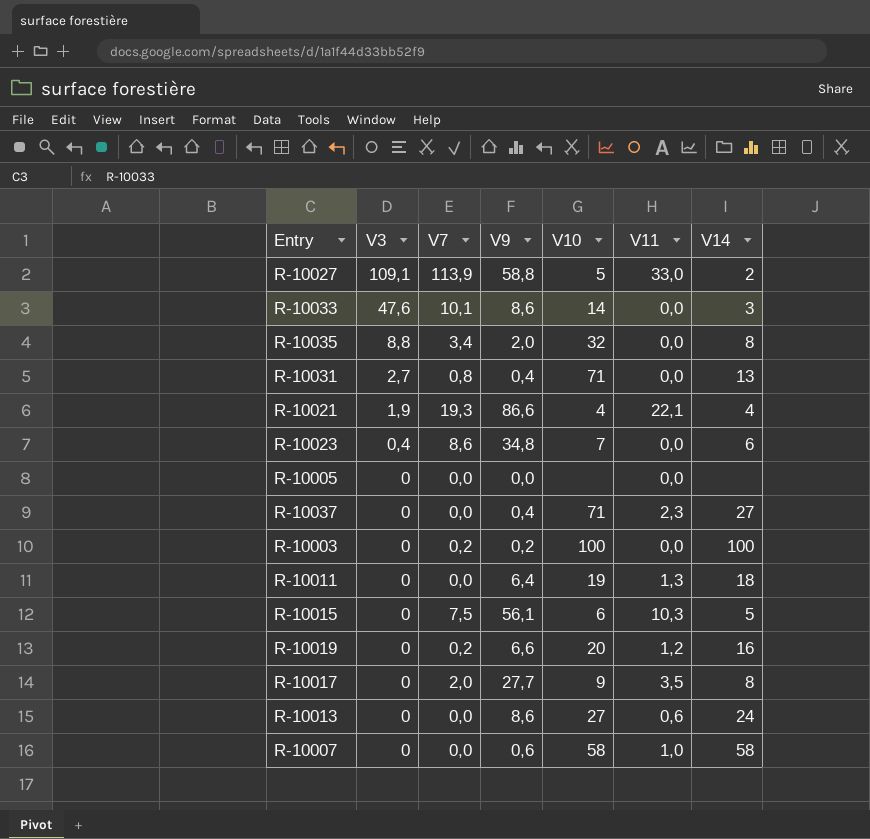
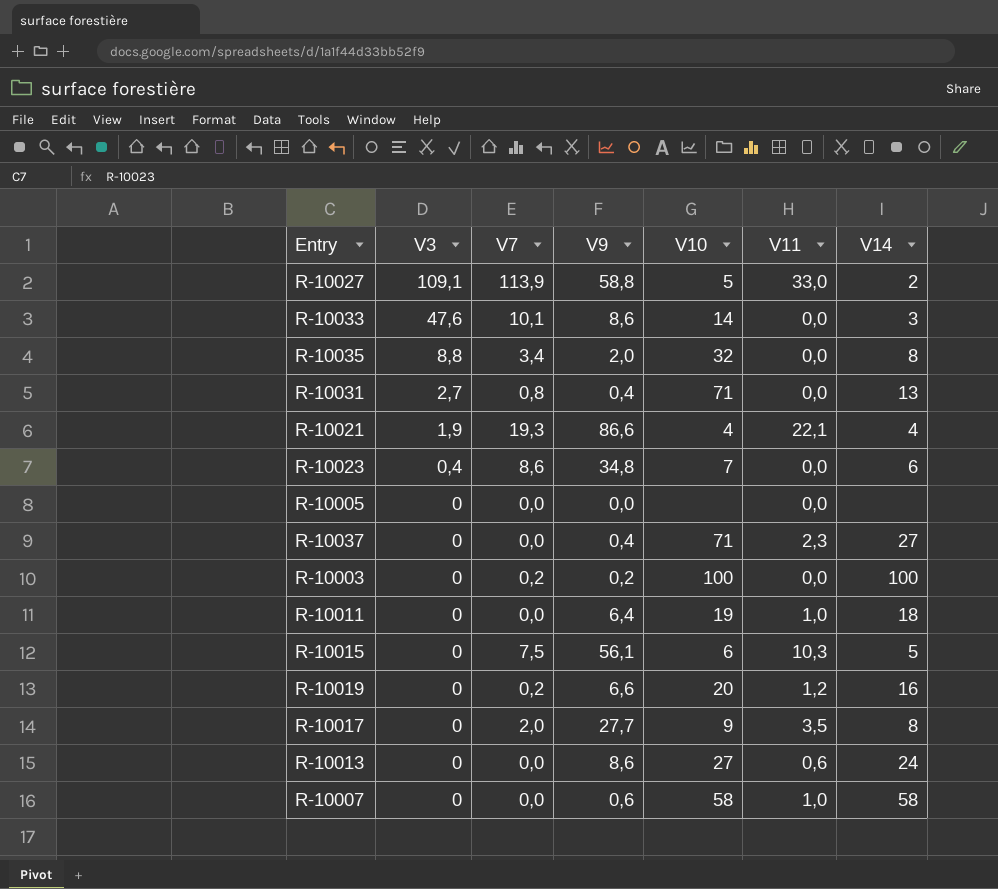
R-10011 | V11: 1,3 -> 1,0

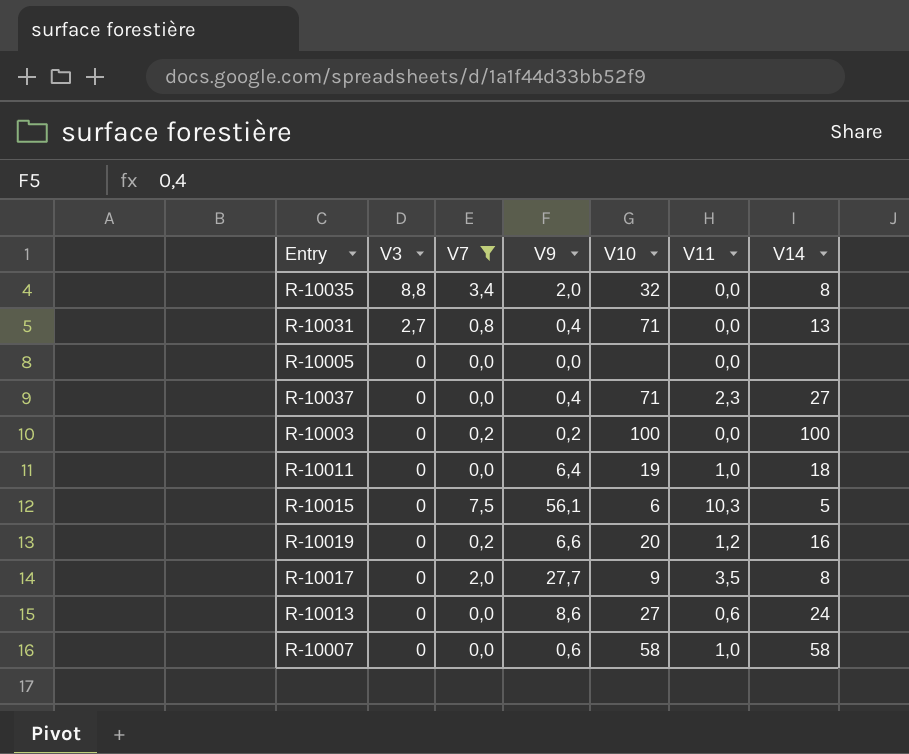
filter: none -> V7 <= 7,5

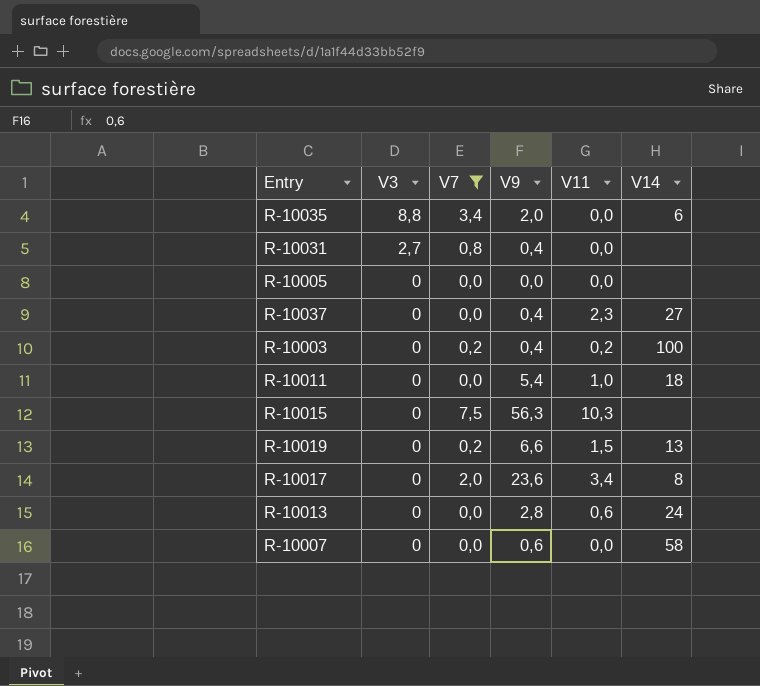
column V10 | position: 5 -> none
R-10035 | V14: 8 -> 6
R-10031 | V14: 13 -> none
R-10003 | V9: 0,2 -> 0,4
R-10003 | V11: 0,0 -> 0,2
R-10011 | V9: 6,4 -> 5,4
R-10015 | V9: 56,1 -> 56,3
R-10015 | V14: 5 -> none
R-10019 | V11: 1,2 -> 1,5
R-10019 | V14: 16 -> 13
R-10017 | V9: 27,7 -> 23,6
R-10017 | V11: 3,5 -> 3,4
R-10013 | V9: 8,6 -> 2,8
R-10007 | V11: 1,0 -> 0,0

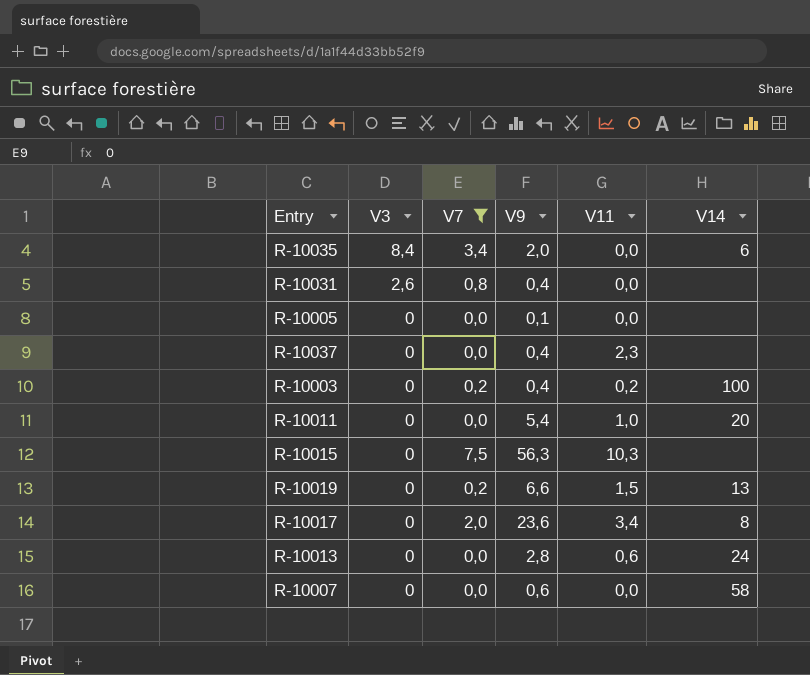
R-10035 | V3: 8,8 -> 8,4
R-10031 | V3: 2,7 -> 2,6
R-10005 | V9: 0,0 -> 0,1
R-10037 | V14: 27 -> none
R-10011 | V14: 18 -> 20

